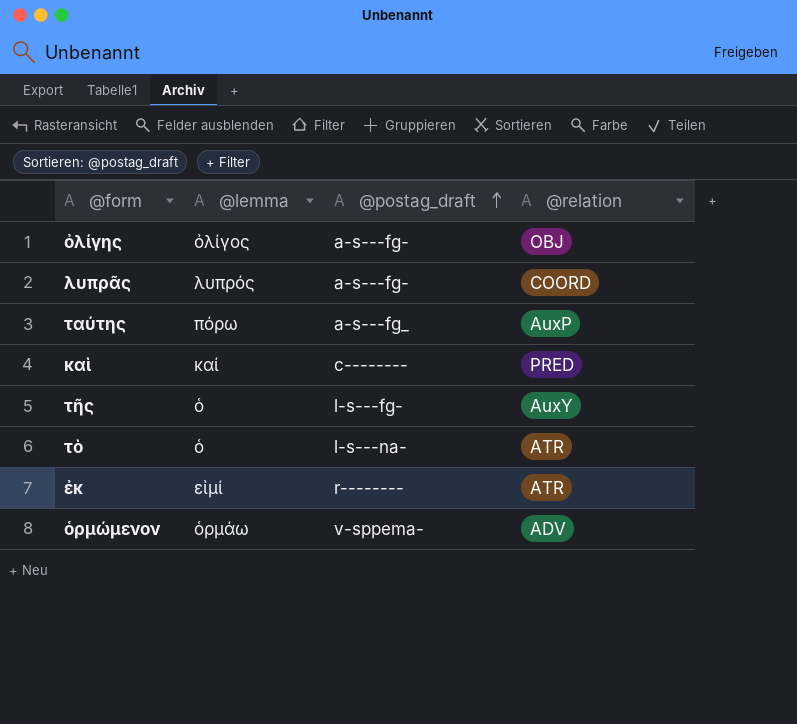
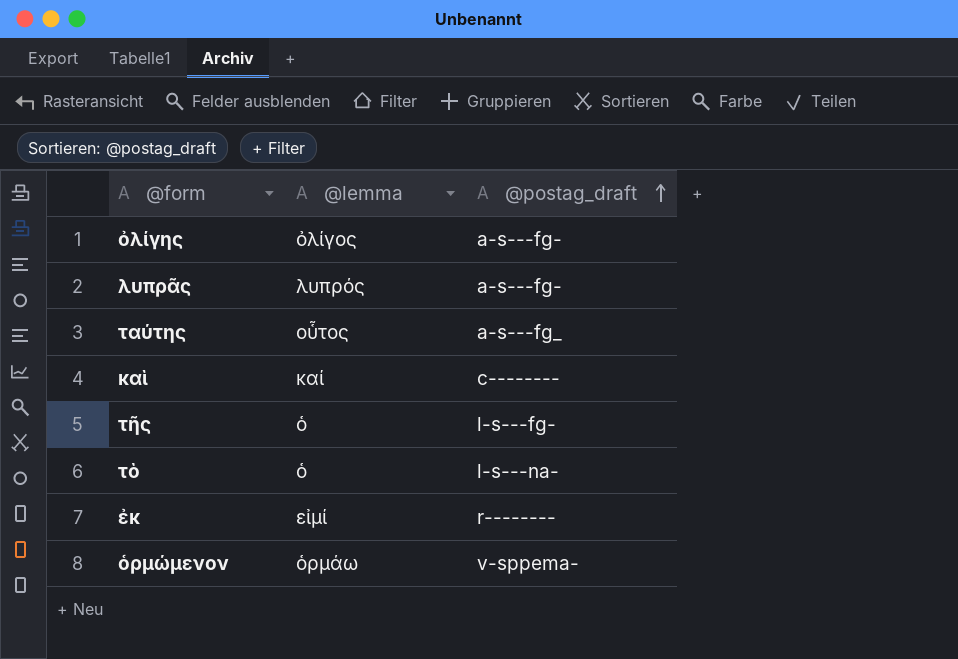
column @relation | position: 4 -> none
ταύτης | @lemma: πόρω -> οὗτος

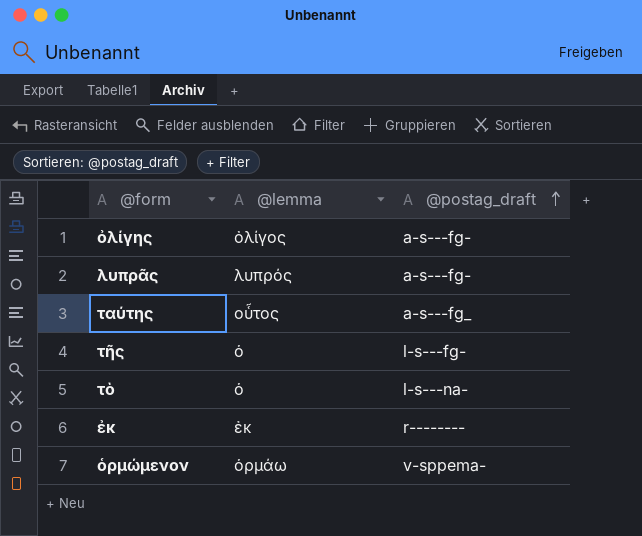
row καὶ: καί | c-------- -> none
ἐκ | @lemma: εἰμί -> ἐκ

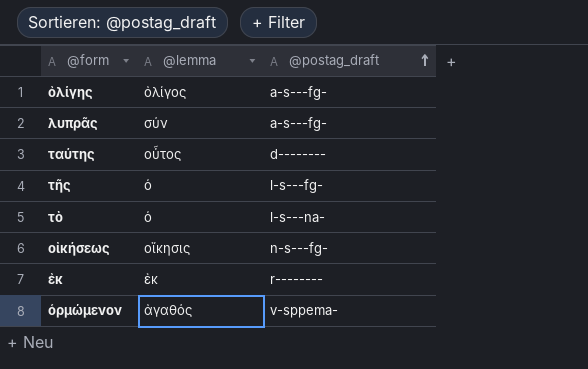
λυπρᾶς | @lemma: λυπρός -> σύν
ταύτης | @postag_draft: a-s---fg_ -> d--------
row οἰκήσεως: none -> οἴκησις | n-s---fg-
ὁρμώμενον | @lemma: ὁρμάω -> ἀγαθός

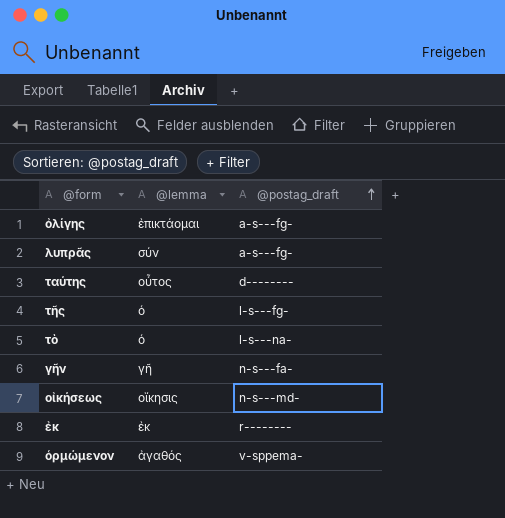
ὀλίγης | @lemma: ὀλίγος -> ἐπικτάομαι
row γῆν: none -> γῆ | n-s---fa-
οἰκήσεως | @postag_draft: n-s---fg- -> n-s---md-

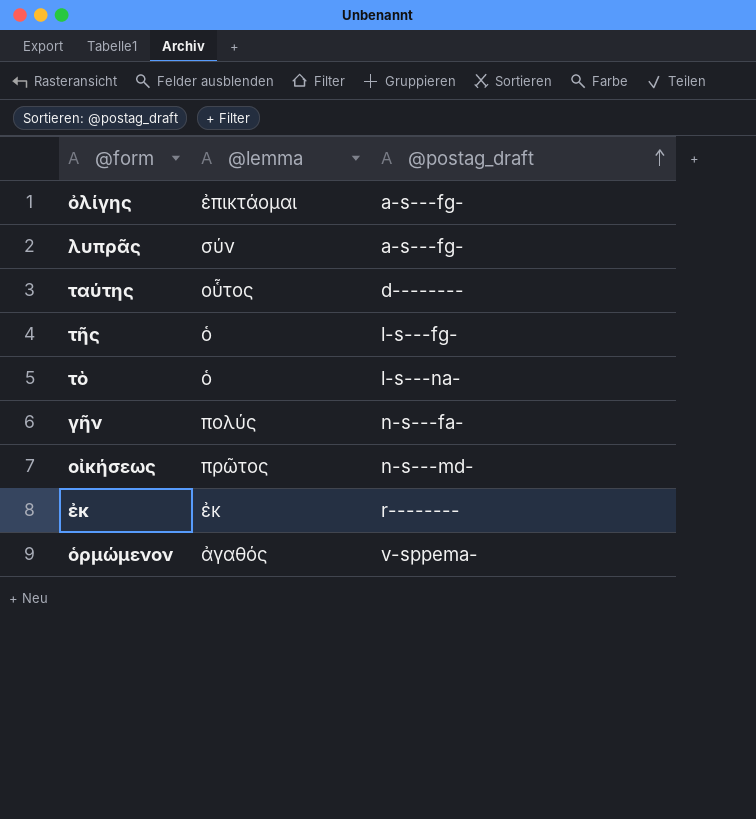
γῆν | @lemma: γῆ -> πολύς
οἰκήσεως | @lemma: οἴκησις -> πρῶτος

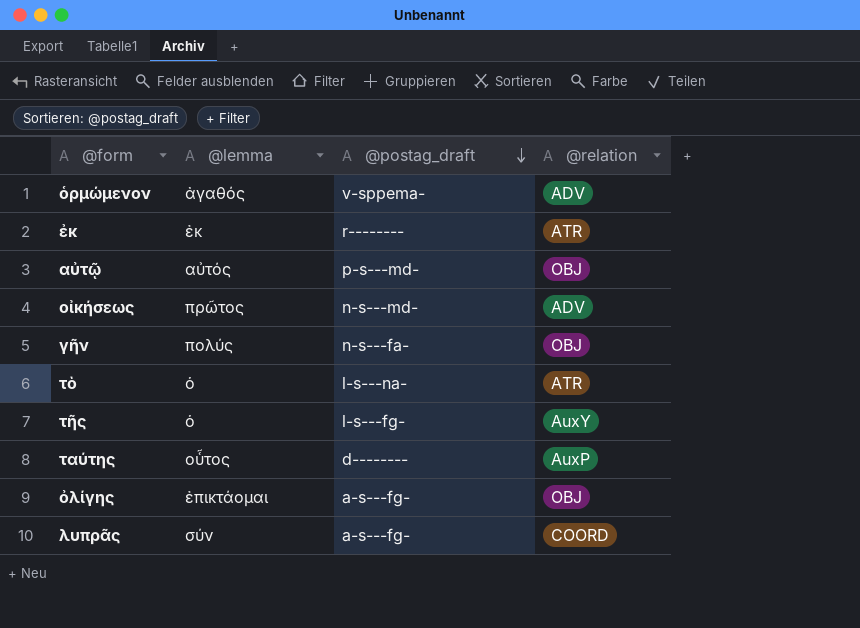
row order: @postag_draft ascending -> @postag_draft descending
column @relation | position: none -> 4
row αὐτῷ: none -> αὐτός | p-s---md- | OBJ

